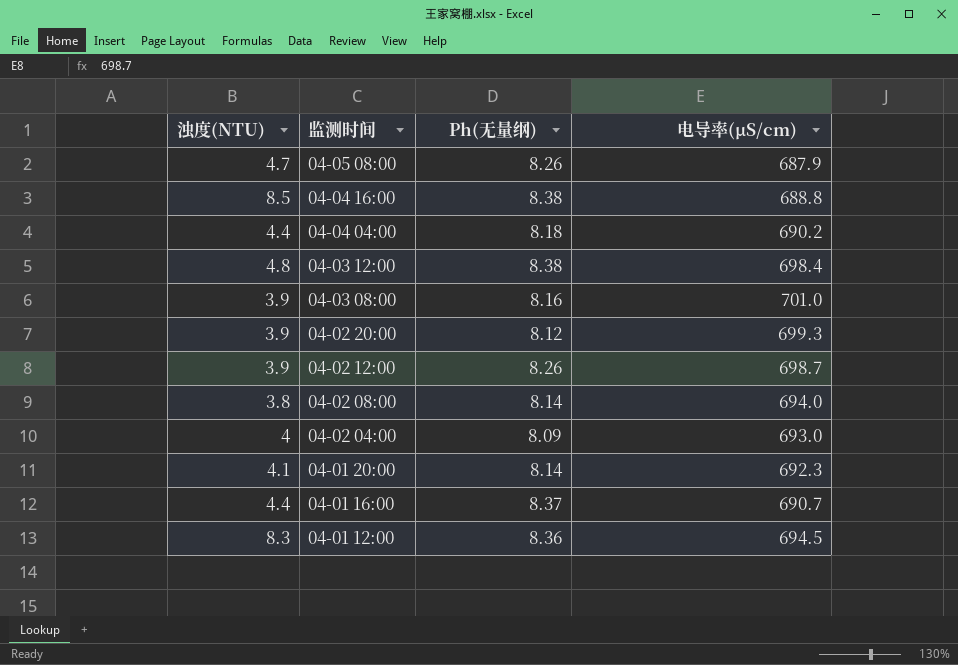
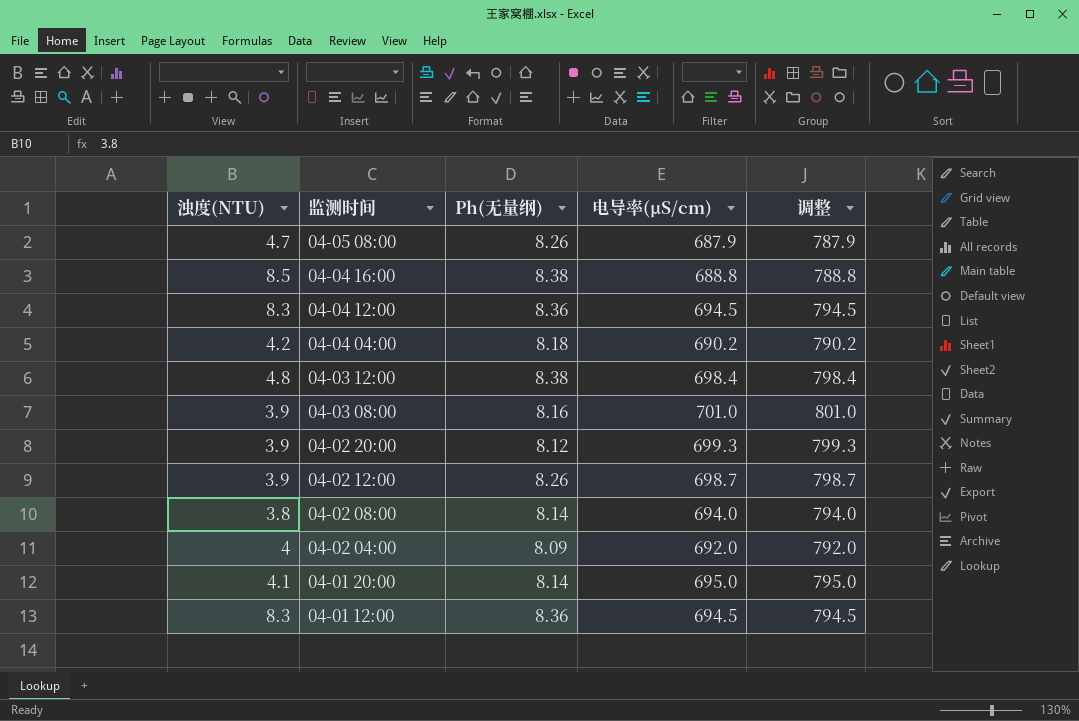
column 调整 | formula: none -> [电导率(μS/cm)] + 100
row 04-01 16:00: 4.4 | 8.37 | 690.7 -> none
row 04-04 12:00: none -> 8.3 | 8.36 | 694.5 | 794.5
04-04 04:00 | 浊度(NTU): 4.4 -> 4.2
04-02 04:00 | 电导率(μS/cm): 693.0 -> 692.0
04-01 20:00 | 电导率(μS/cm): 692.3 -> 695.0

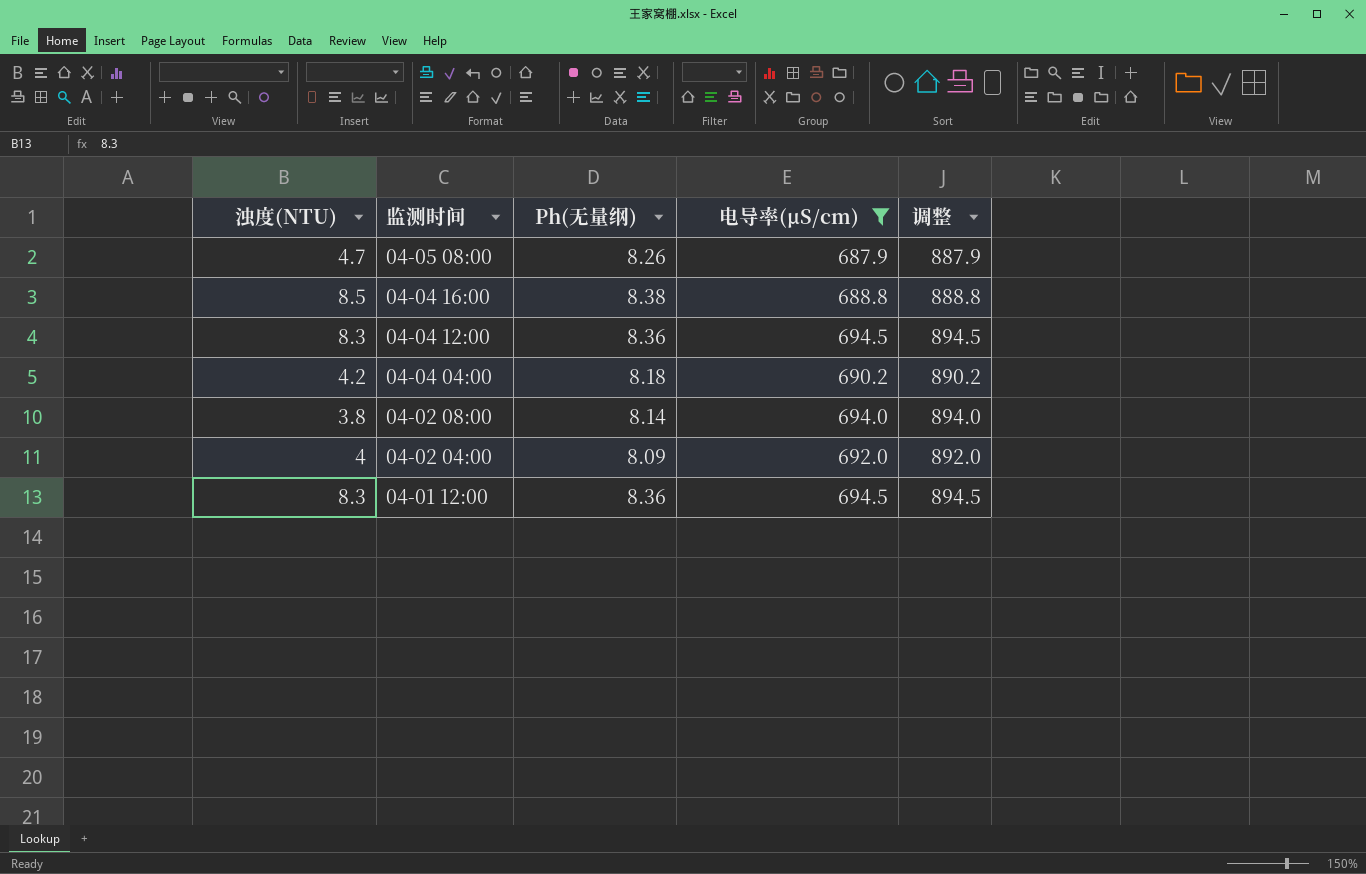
filter: none -> 电导率(μS/cm) <= 694.5
column 调整 | formula: [电导率(μS/cm)] + 100 -> [电导率(μS/cm)] + 200

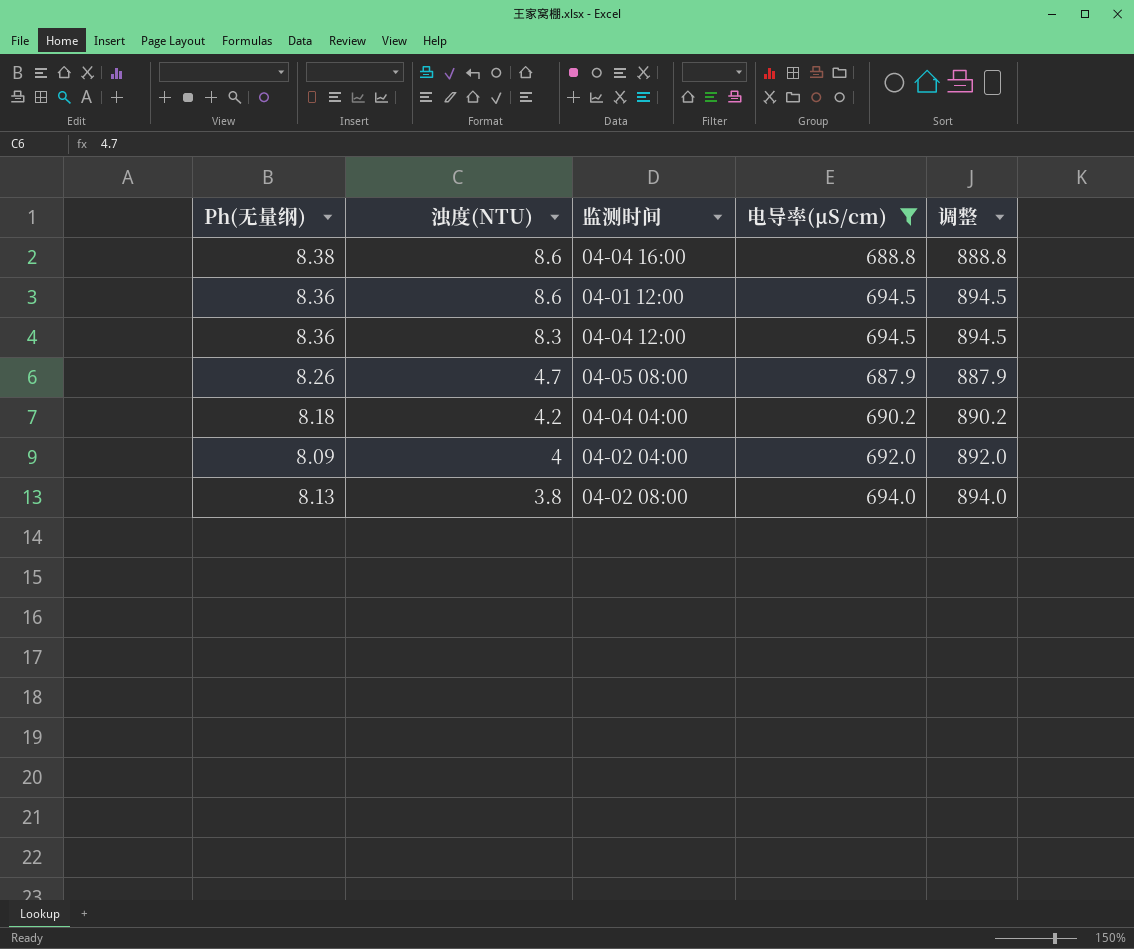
row order: 监测时间 descending -> 浊度(NTU) descending
column Ph(无量纲) | position: 3 -> 1
04-04 16:00 | 浊度(NTU): 8.5 -> 8.6
04-01 12:00 | 浊度(NTU): 8.3 -> 8.6
04-02 08:00 | Ph(无量纲): 8.14 -> 8.13

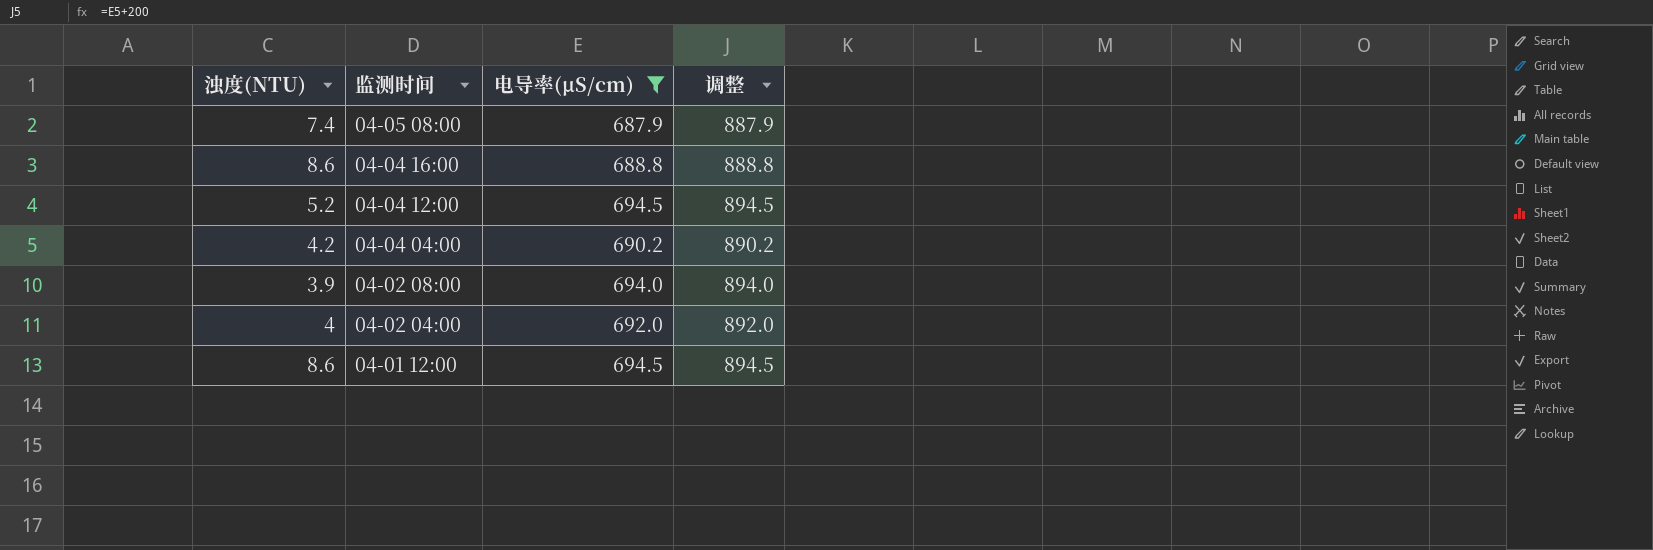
row order: 浊度(NTU) descending -> 监测时间 descending
column Ph(无量纲) | position: 1 -> none
04-05 08:00 | 浊度(NTU): 4.7 -> 7.4
04-04 12:00 | 浊度(NTU): 8.3 -> 5.2
04-02 08:00 | 浊度(NTU): 3.8 -> 3.9

